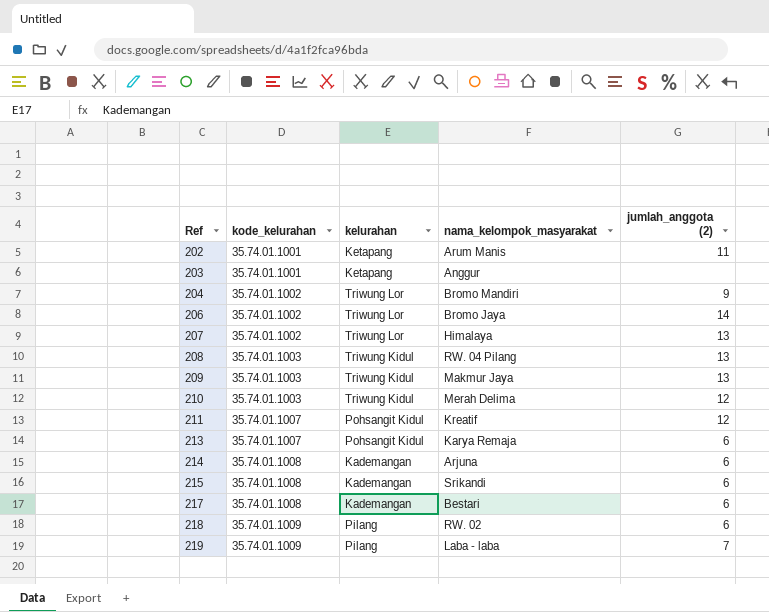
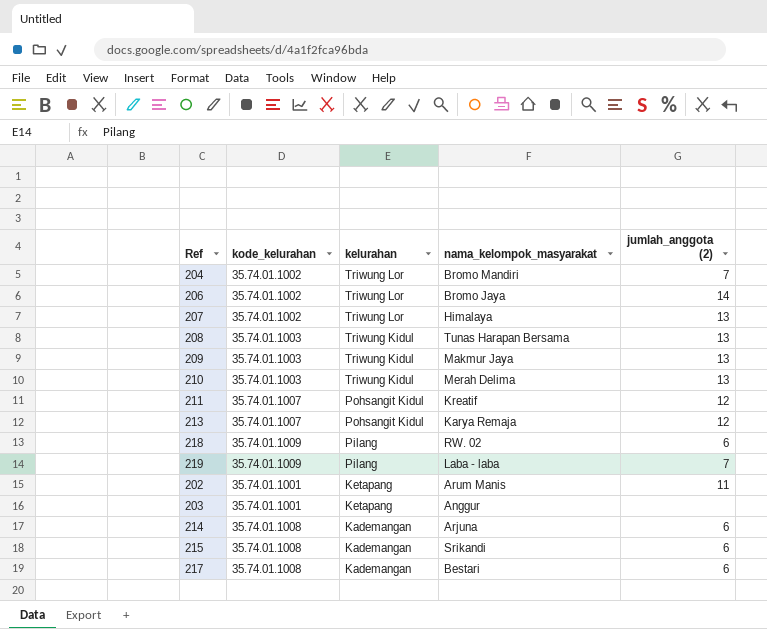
row order: Ref ascending -> kelurahan descending
204 | jumlah_anggota (2): 9 -> 7
208 | nama_kelompok_masyarakat: RW. 04 Pilang -> Tunas Harapan Bersama
210 | jumlah_anggota (2): 12 -> 13
213 | jumlah_anggota (2): 6 -> 12

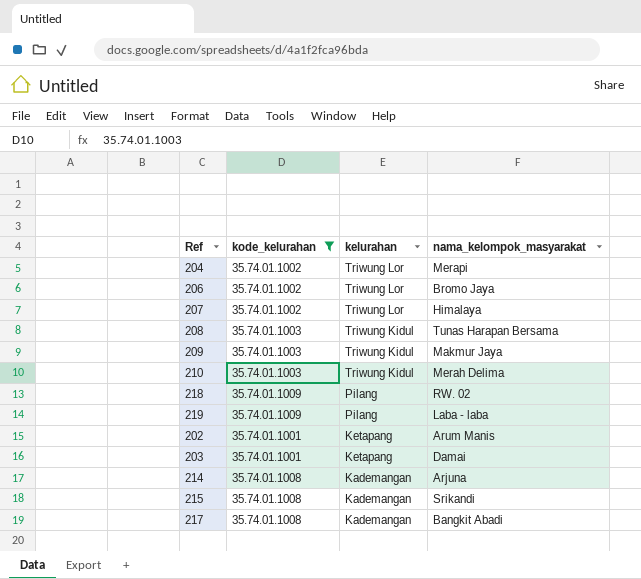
filter: none -> kode_kelurahan != 35.74.01.1007
column jumlah_anggota (2) | position: 5 -> none
204 | nama_kelompok_masyarakat: Bromo Mandiri -> Merapi
203 | nama_kelompok_masyarakat: Anggur -> Damai
217 | nama_kelompok_masyarakat: Bestari -> Bangkit Abadi

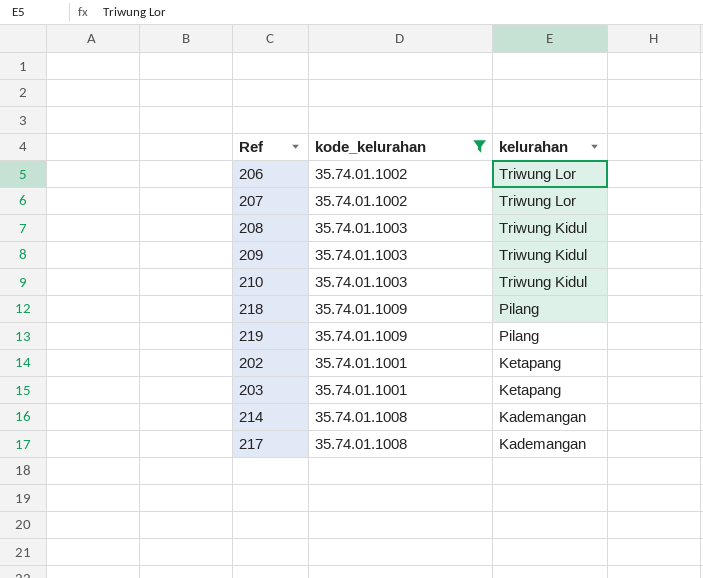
column nama_kelompok_masyarakat | position: 4 -> none
row 204: 35.74.01.1002 | Triwung Lor | Merapi -> none
row 215: 35.74.01.1008 | Kademangan | Srikandi -> none

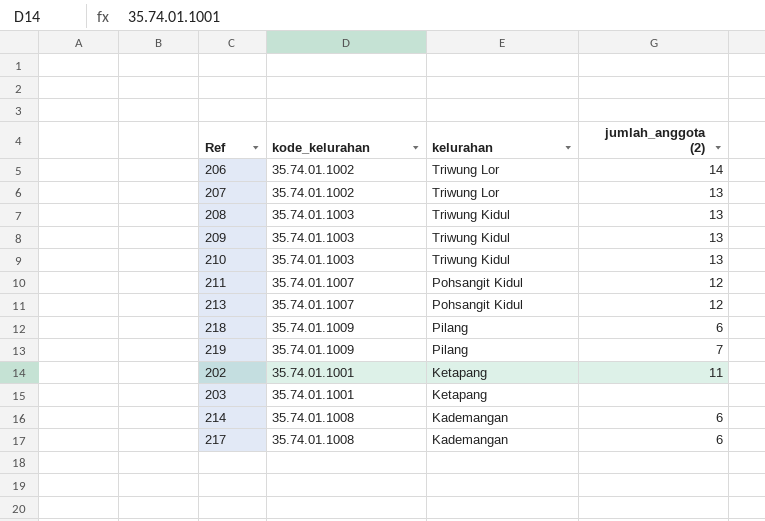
filter: kode_kelurahan != 35.74.01.1007 -> none
column jumlah_anggota (2) | position: none -> 4

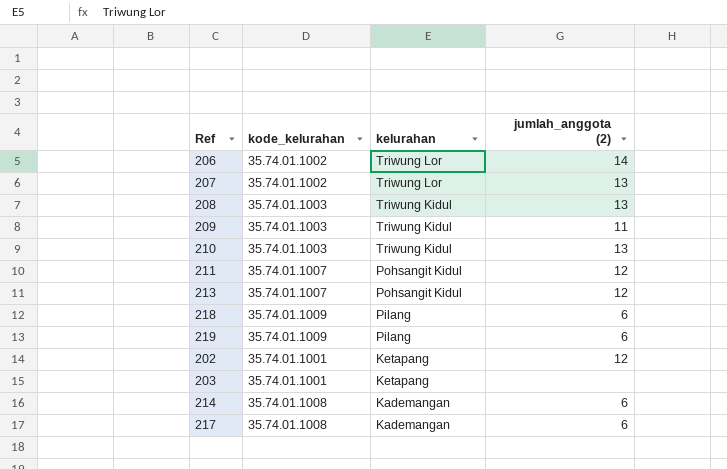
209 | jumlah_anggota (2): 13 -> 11
219 | jumlah_anggota (2): 7 -> 6
202 | jumlah_anggota (2): 11 -> 12

